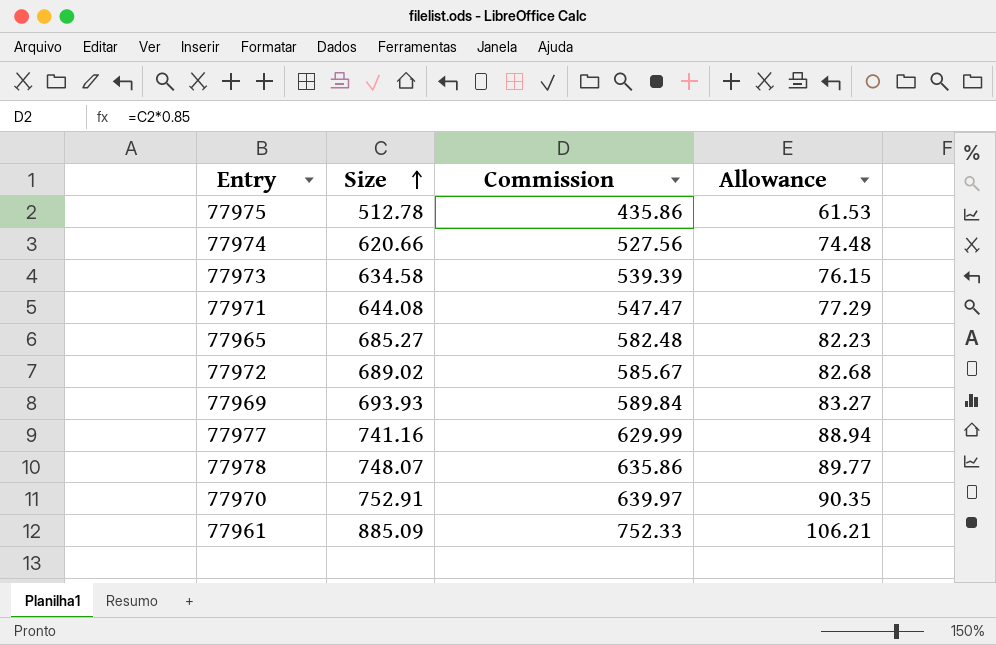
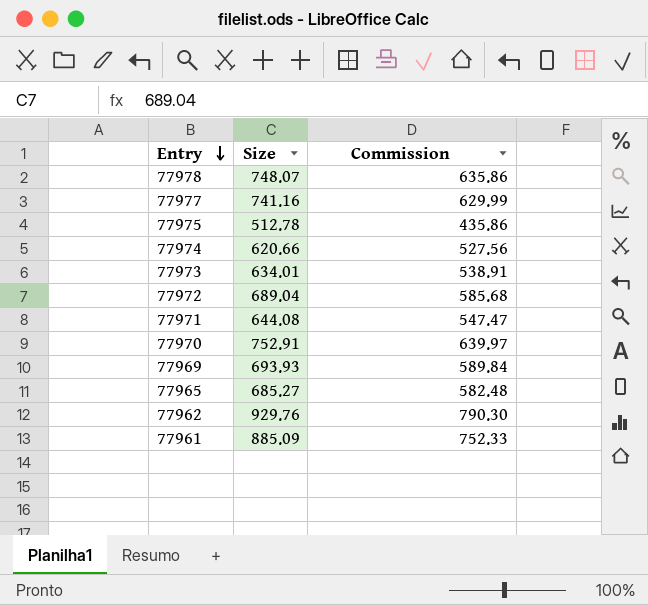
row order: Size ascending -> Entry descending
column Allowance | formula: [Size] * 0.12 -> none
77973 | Size: 634.58 -> 634.01
77973 | Commission: 539.39 -> 538.91
77972 | Size: 689.02 -> 689.04
77972 | Commission: 585.67 -> 585.68
row 77962: none -> 929.76 | 790.30

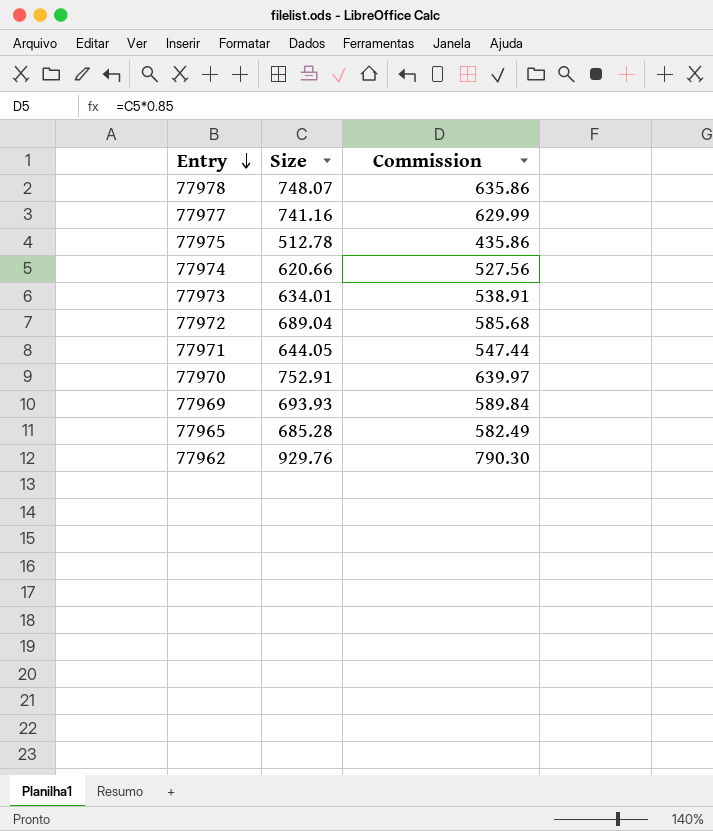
row 77961: 885.09 | 752.33 -> none
77971 | Size: 644.08 -> 644.05
77971 | Commission: 547.47 -> 547.44
77965 | Size: 685.27 -> 685.28
77965 | Commission: 582.48 -> 582.49

